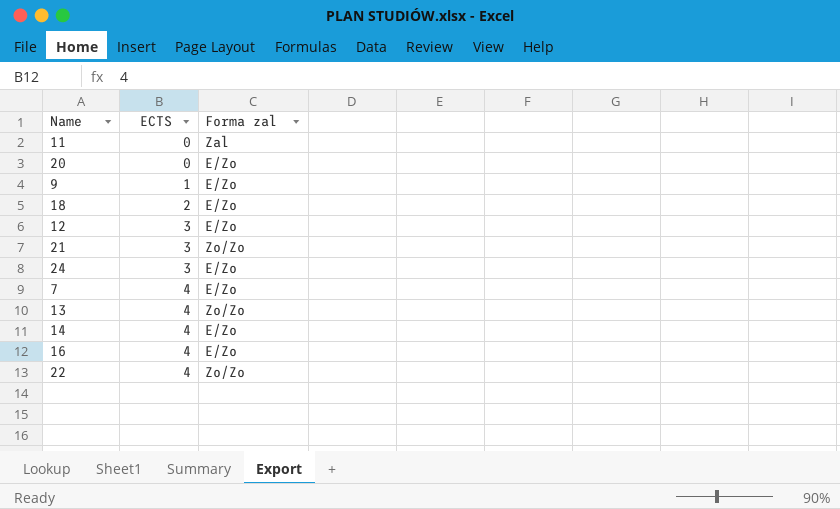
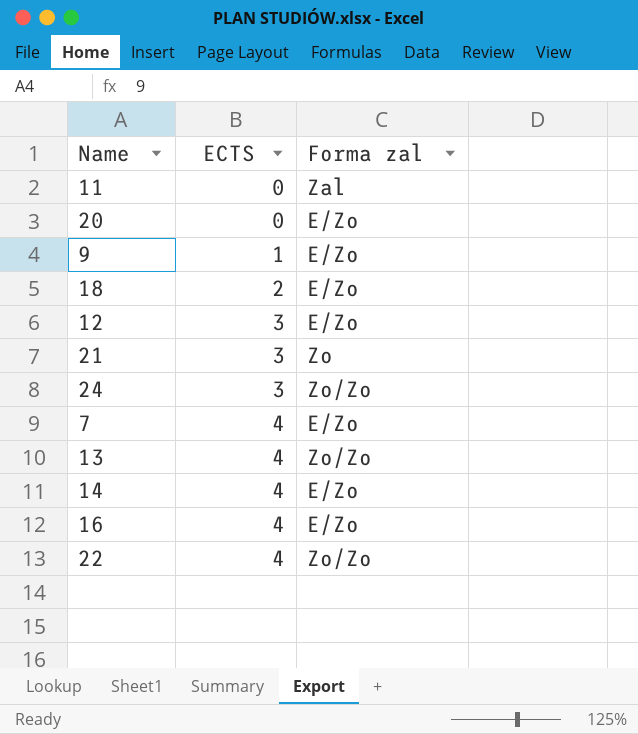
21 | Forma zal: Zo/Zo -> Zo
24 | Forma zal: E/Zo -> Zo/Zo

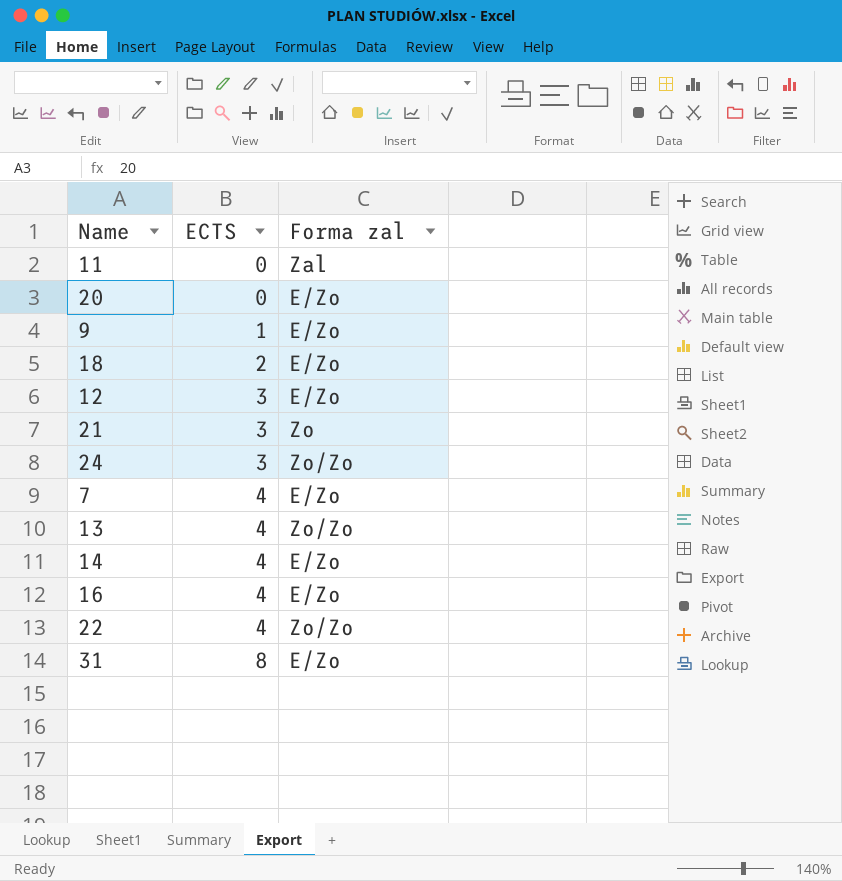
row 31: none -> 8 | E/Zo

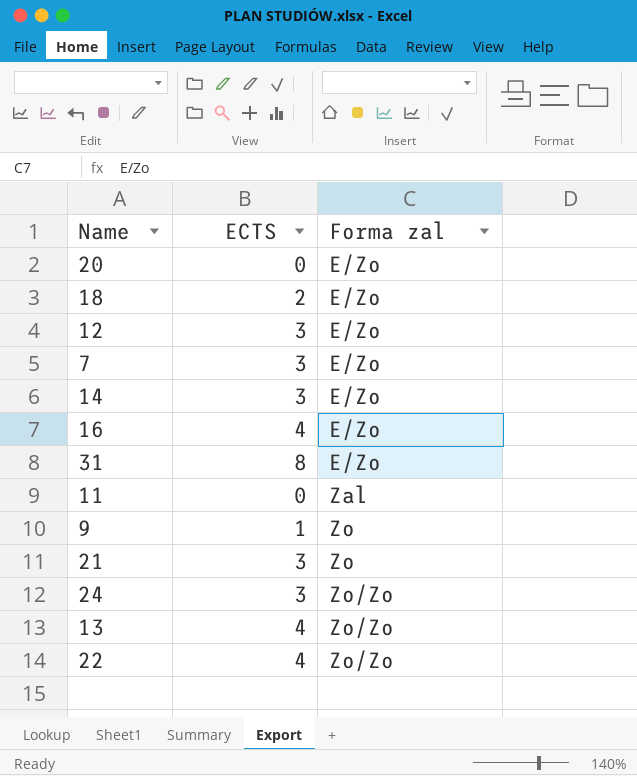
row order: ECTS ascending -> Forma zal ascending
7 | ECTS: 4 -> 3
14 | ECTS: 4 -> 3
9 | Forma zal: E/Zo -> Zo

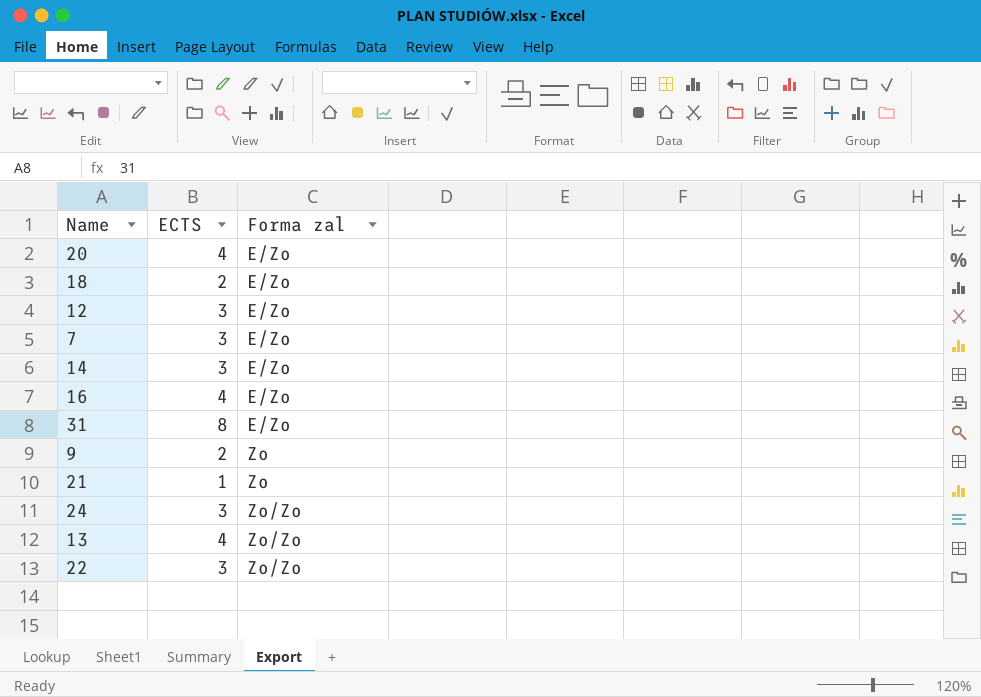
row 11: 0 | Zal -> none
20 | ECTS: 0 -> 4
9 | ECTS: 1 -> 2
21 | ECTS: 3 -> 1
22 | ECTS: 4 -> 3

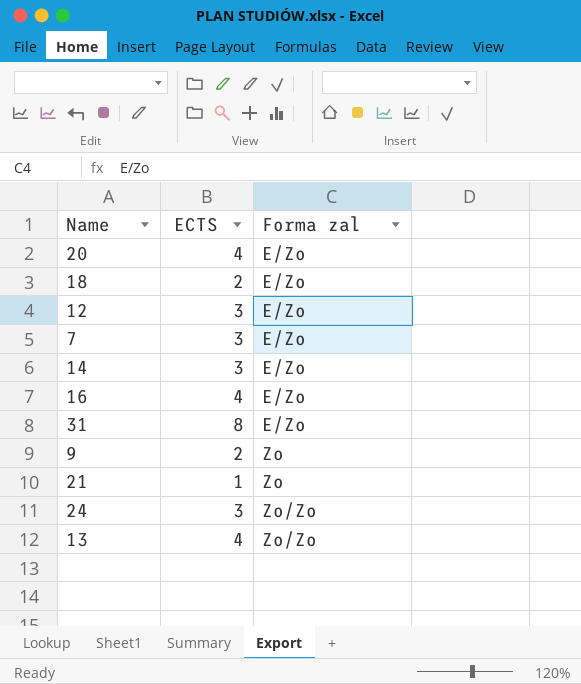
row 22: 3 | Zo/Zo -> none

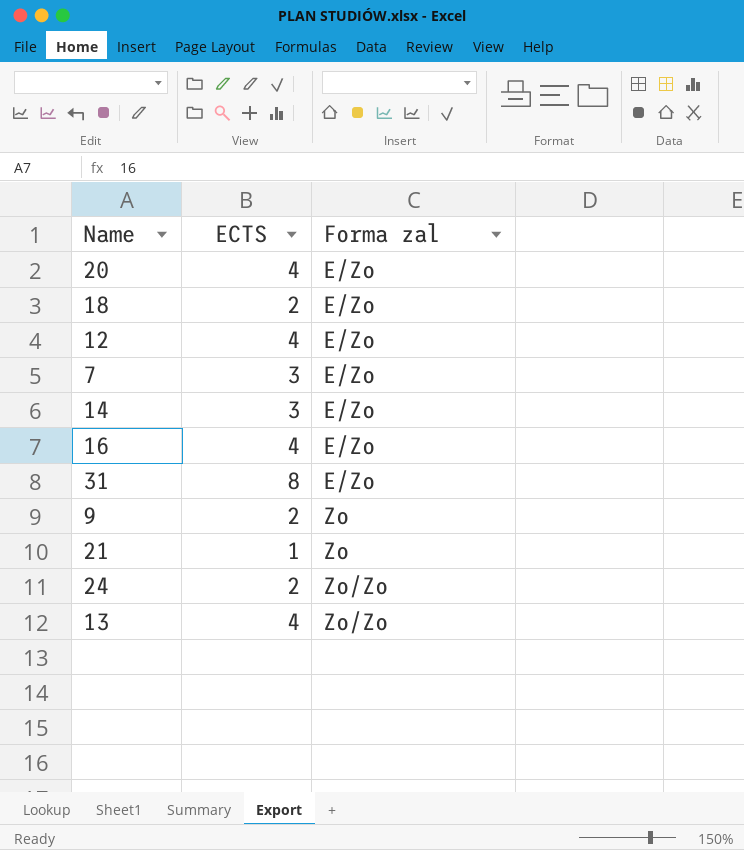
12 | ECTS: 3 -> 4
24 | ECTS: 3 -> 2

